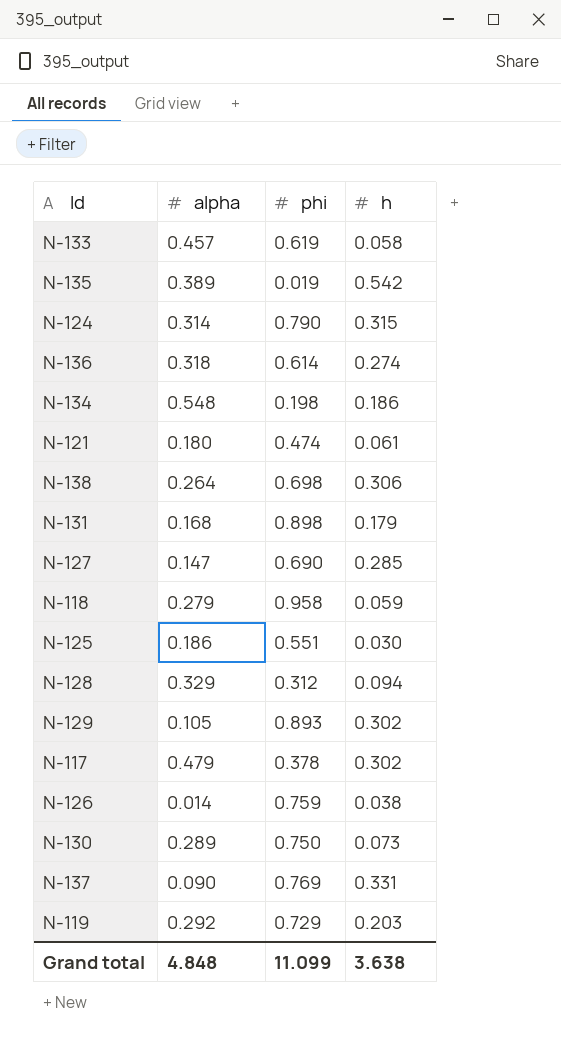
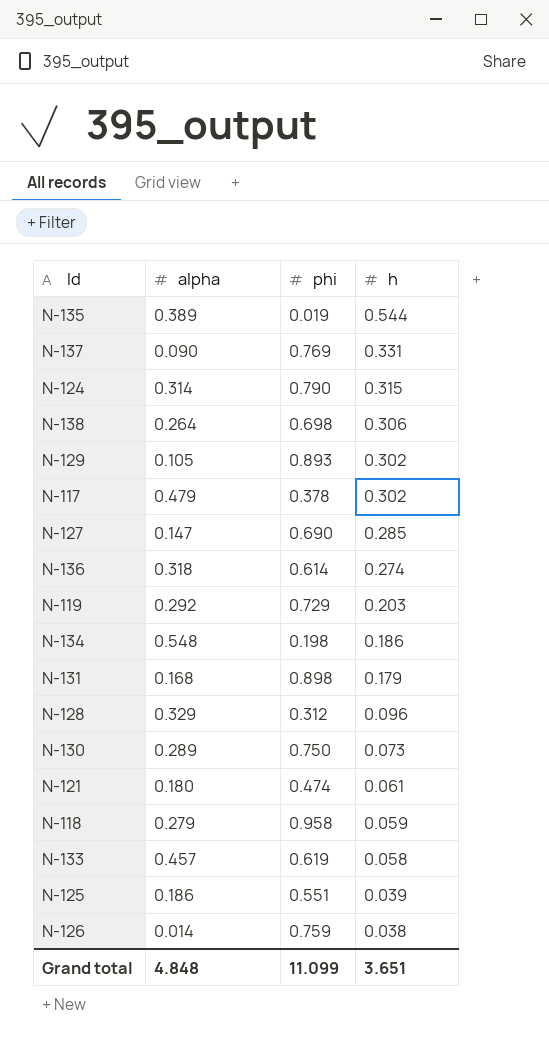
row order: none -> h descending
N-135 | h: 0.542 -> 0.544
N-128 | h: 0.094 -> 0.096
N-125 | h: 0.030 -> 0.039
Grand total | h: 3.638 -> 3.651

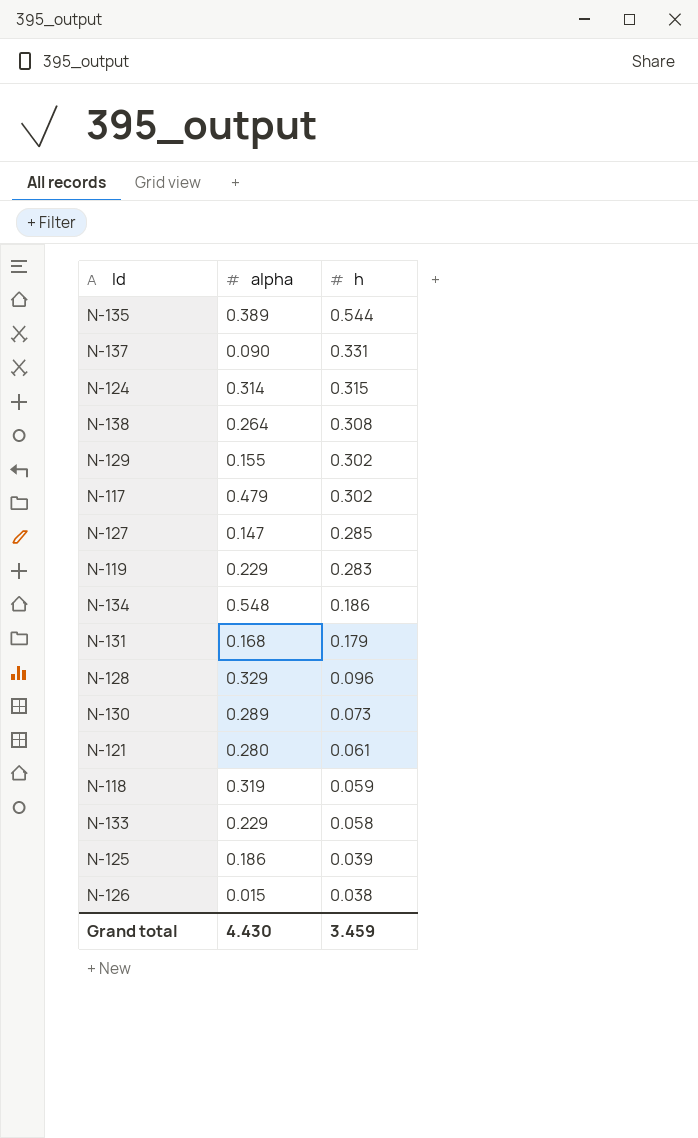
column phi | position: 3 -> none
row N-136: 0.318 | 0.614 | 0.274 -> none
N-138 | h: 0.306 -> 0.308
N-129 | alpha: 0.105 -> 0.155
N-119 | alpha: 0.292 -> 0.229
N-119 | h: 0.203 -> 0.283
N-121 | alpha: 0.180 -> 0.280
N-118 | alpha: 0.279 -> 0.319
N-133 | alpha: 0.457 -> 0.229
N-126 | alpha: 0.014 -> 0.015
Grand total | alpha: 4.848 -> 4.430
Grand total | h: 3.651 -> 3.459

